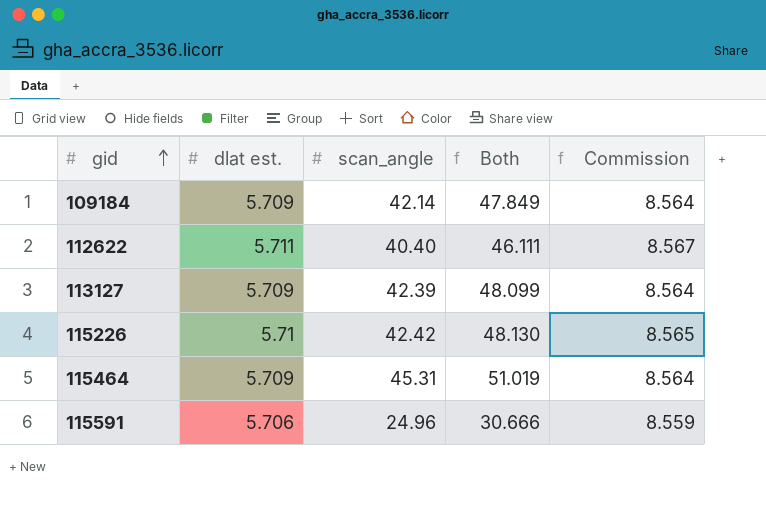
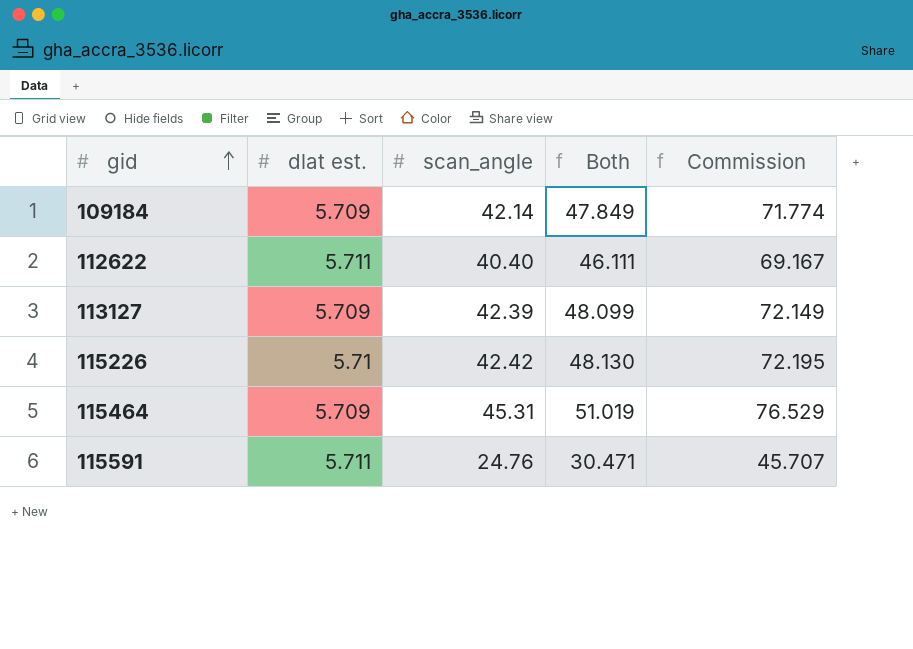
column Commission | formula: [dlat est.] * 1.5 -> [Both] * 1.5
115591 | dlat est.: 5.706 -> 5.711
115591 | scan_angle: 24.96 -> 24.76
115591 | Both: 30.666 -> 30.471

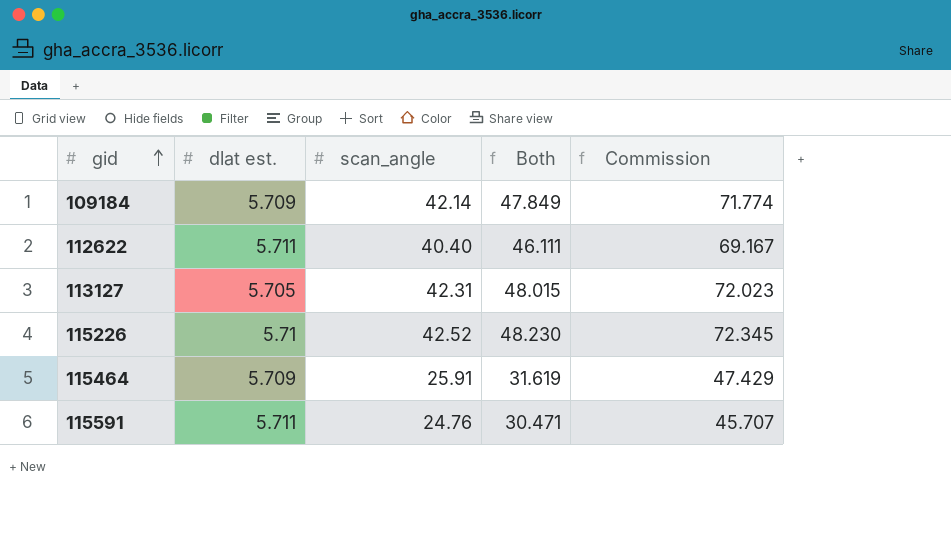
113127 | dlat est.: 5.709 -> 5.705
113127 | scan_angle: 42.39 -> 42.31
113127 | Both: 48.099 -> 48.015
113127 | Commission: 72.149 -> 72.023
115226 | scan_angle: 42.42 -> 42.52
115226 | Both: 48.130 -> 48.230
115226 | Commission: 72.195 -> 72.345
115464 | scan_angle: 45.31 -> 25.91
115464 | Both: 51.019 -> 31.619
115464 | Commission: 76.529 -> 47.429

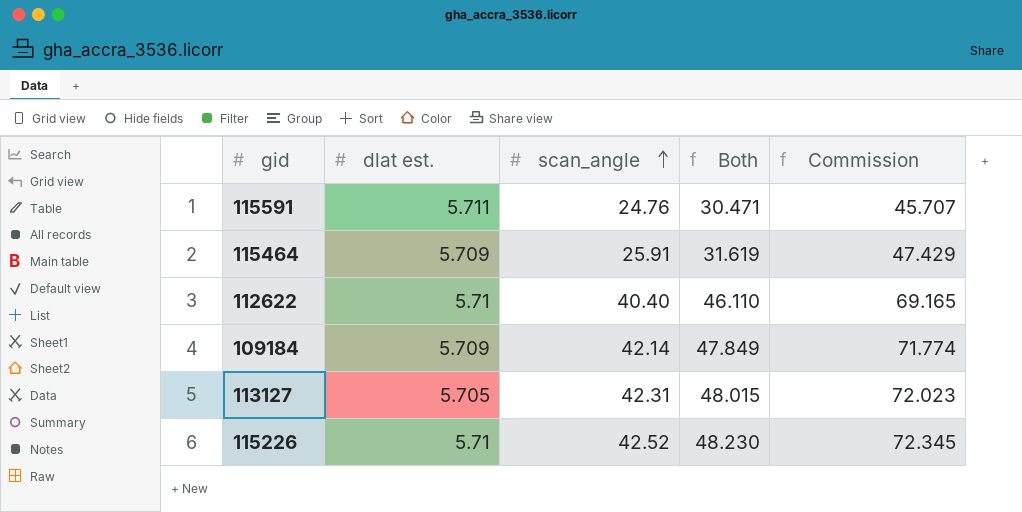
row order: gid ascending -> scan_angle ascending
112622 | dlat est.: 5.711 -> 5.71
112622 | Both: 46.111 -> 46.110
112622 | Commission: 69.167 -> 69.165

